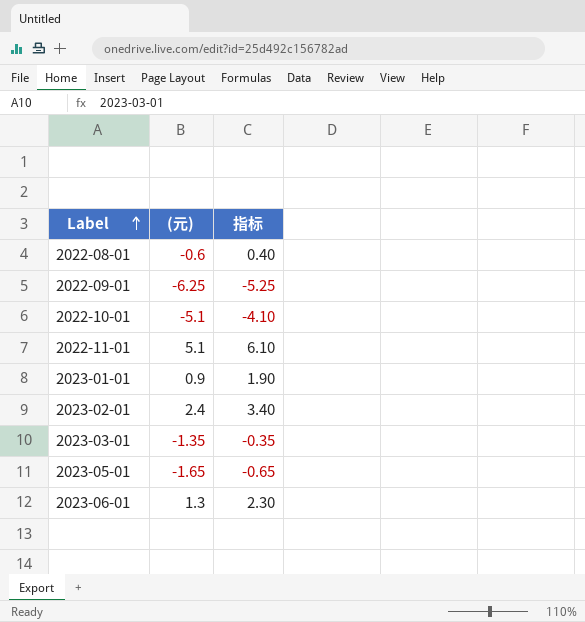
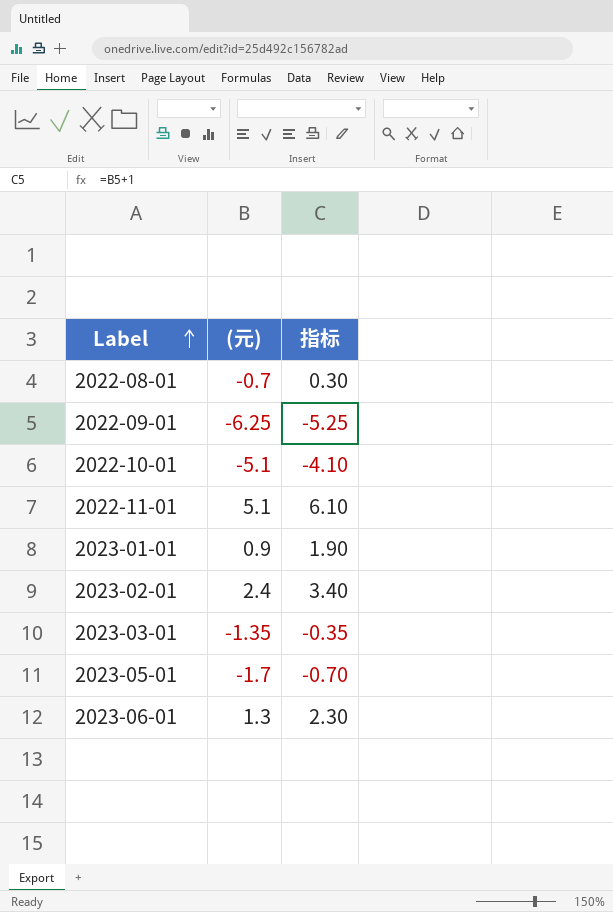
2022-08-01 | (元): -0.6 -> -0.7
2022-08-01 | 指标: 0.40 -> 0.30
2023-05-01 | (元): -1.65 -> -1.7
2023-05-01 | 指标: -0.65 -> -0.70

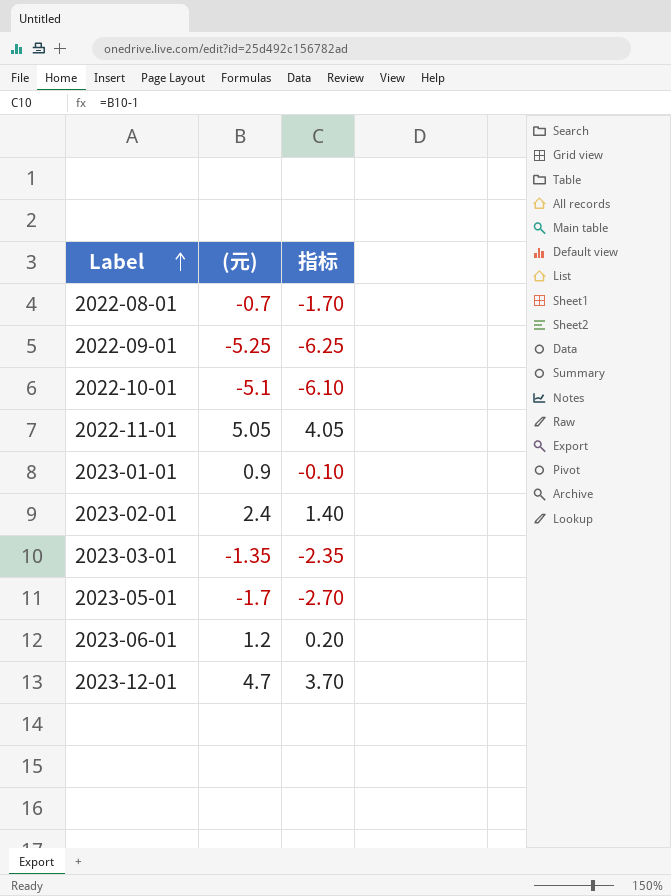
column 指标 | formula: [(元)] + 1 -> [(元)] - 1
2022-09-01 | (元): -6.25 -> -5.25
2022-11-01 | (元): 5.1 -> 5.05
2023-06-01 | (元): 1.3 -> 1.2
row 2023-12-01: none -> 4.7 | 3.70

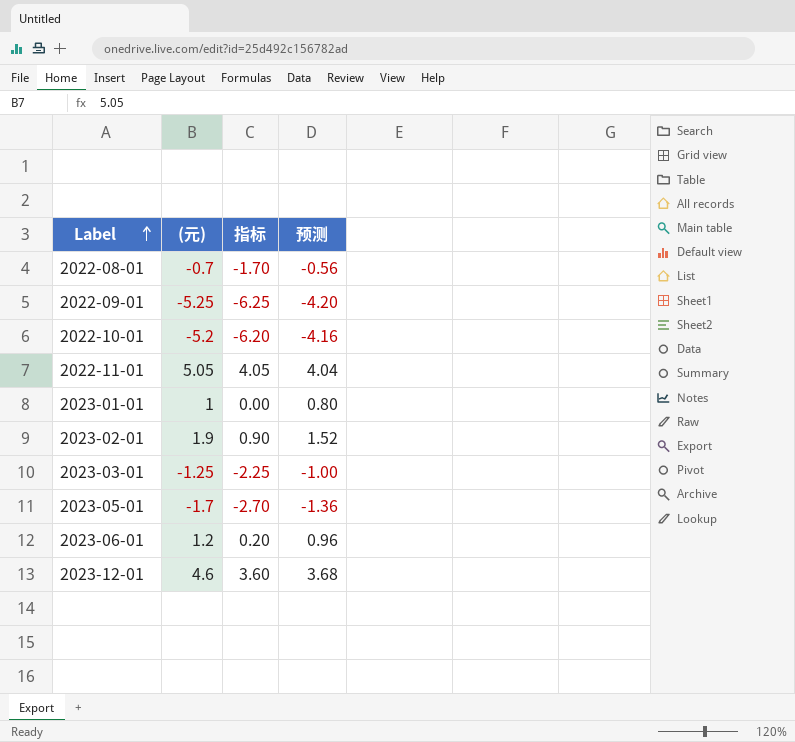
column 预测 | formula: none -> [(元)] * 0.8
2022-10-01 | (元): -5.1 -> -5.2
2022-10-01 | 指标: -6.10 -> -6.20
2023-01-01 | (元): 0.9 -> 1
2023-01-01 | 指标: -0.10 -> 0.00
2023-02-01 | (元): 2.4 -> 1.9
2023-02-01 | 指标: 1.40 -> 0.90
2023-03-01 | (元): -1.35 -> -1.25
2023-03-01 | 指标: -2.35 -> -2.25
2023-12-01 | (元): 4.7 -> 4.6
2023-12-01 | 指标: 3.70 -> 3.60

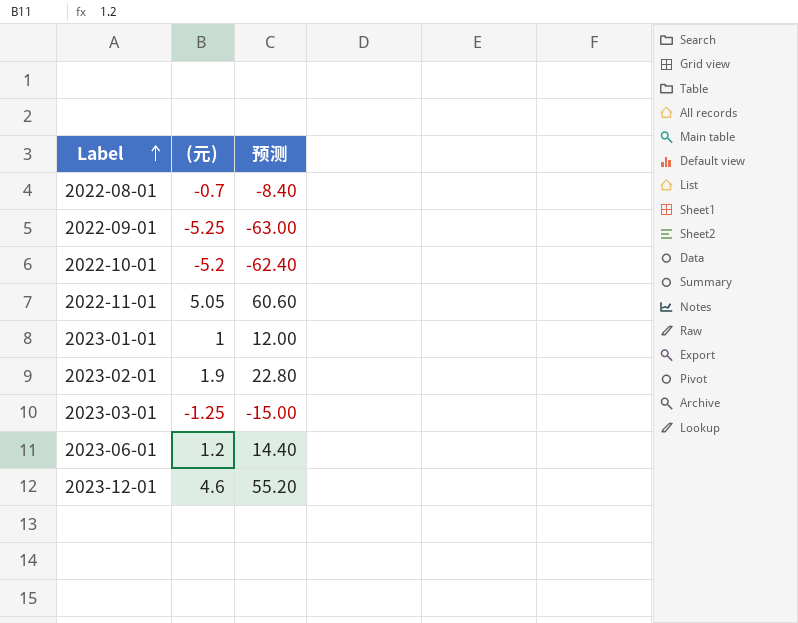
column 指标 | formula: [(元)] - 1 -> none
column 预测 | formula: [(元)] * 0.8 -> [(元)] * 12
row 2023-05-01: -1.7 | -2.70 | -1.36 -> none

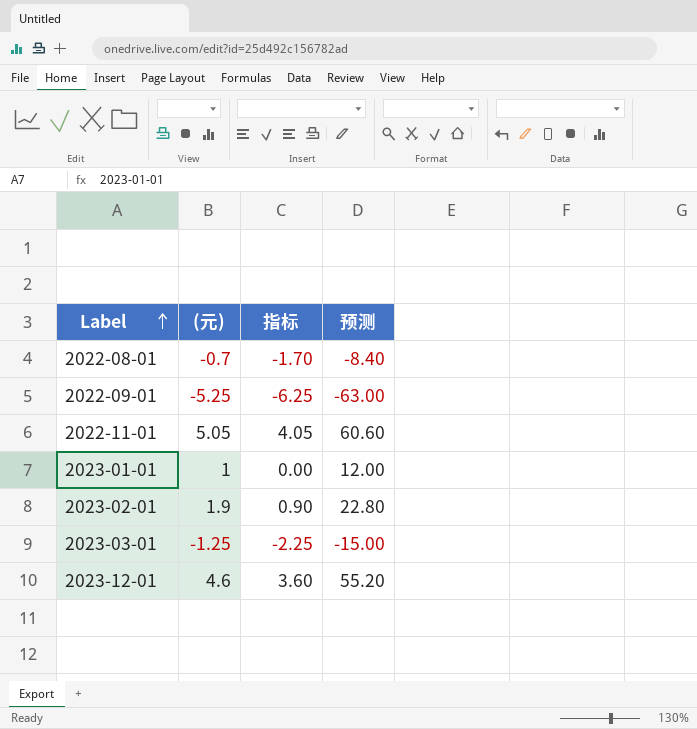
column 指标 | formula: none -> [(元)] - 1
row 2022-10-01: -5.2 | -62.40 -> none
row 2023-06-01: 1.2 | 14.40 -> none

